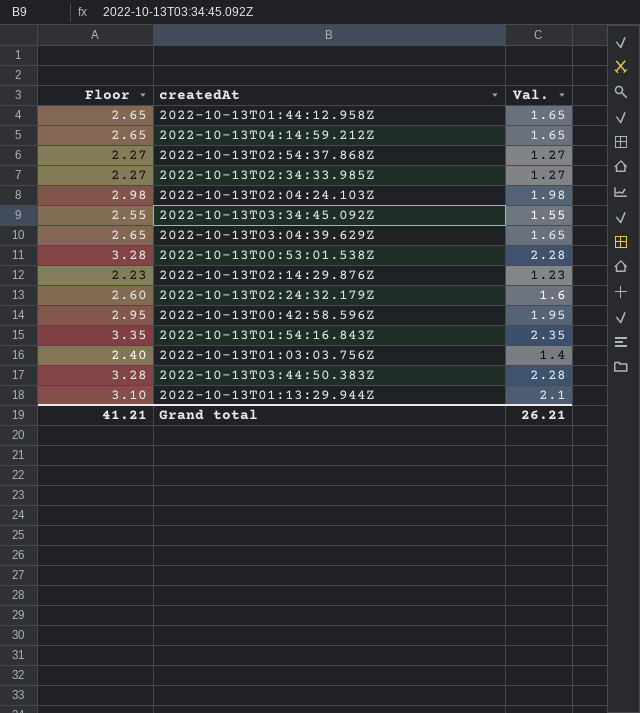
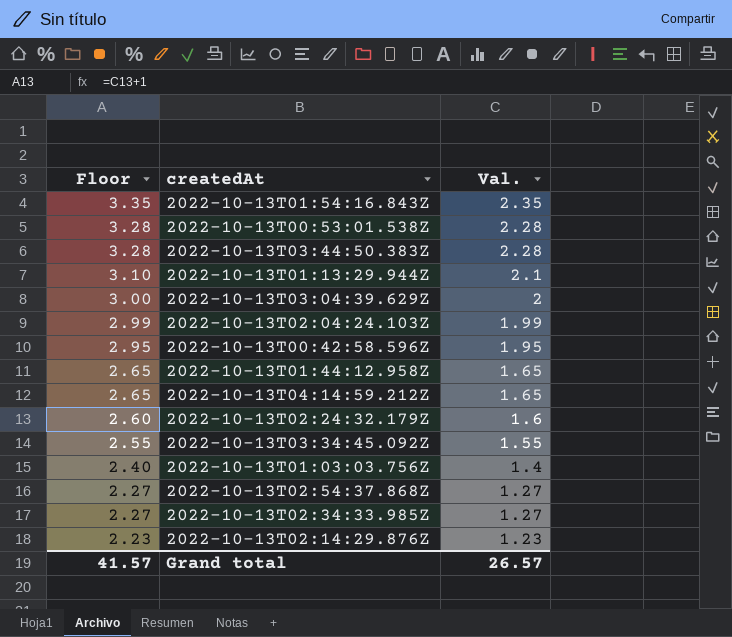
row order: none -> Floor descending
2022-10-13T03:04:39.629Z | Floor: 2.65 -> 3.00
2022-10-13T03:04:39.629Z | Val.: 1.65 -> 2
2022-10-13T02:04:24.103Z | Floor: 2.98 -> 2.99
2022-10-13T02:04:24.103Z | Val.: 1.98 -> 1.99
Grand total | Floor: 41.21 -> 41.57
Grand total | Val.: 26.21 -> 26.57

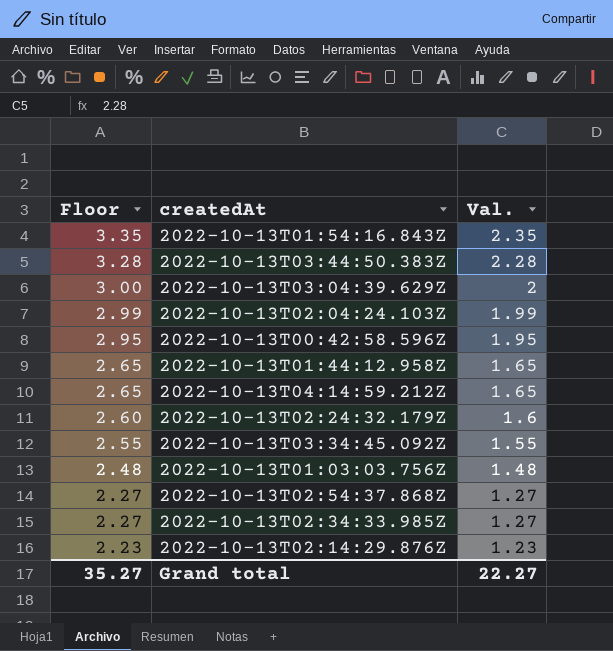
row 2022-10-13T00:53:01.538Z: 3.28 | 2.28 -> none
row 2022-10-13T01:13:29.944Z: 3.10 | 2.1 -> none
2022-10-13T01:03:03.756Z | Floor: 2.40 -> 2.48
2022-10-13T01:03:03.756Z | Val.: 1.4 -> 1.48
Grand total | Floor: 41.57 -> 35.27
Grand total | Val.: 26.57 -> 22.27

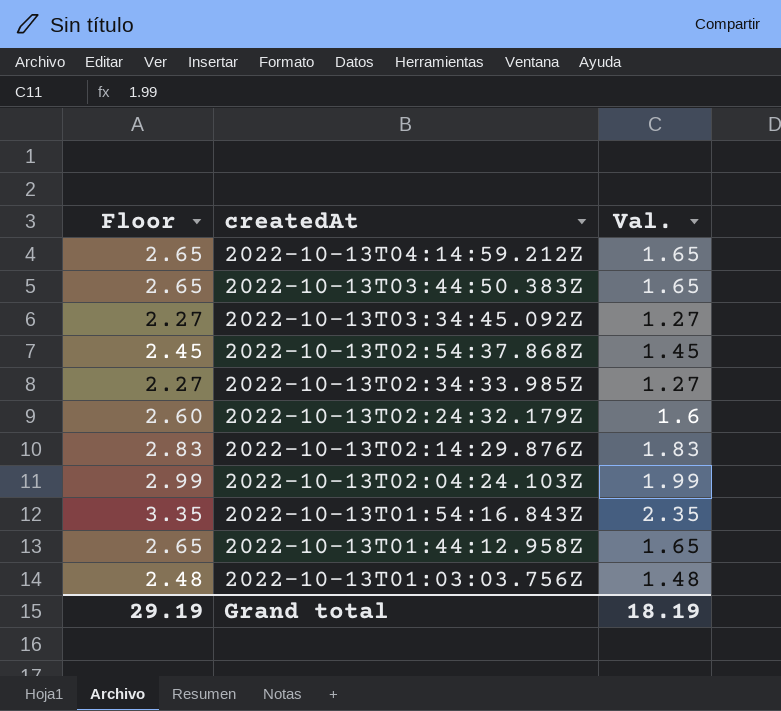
row order: Floor descending -> createdAt descending
row 2022-10-13T03:04:39.629Z: 3.00 | 2 -> none
row 2022-10-13T00:42:58.596Z: 2.95 | 1.95 -> none
2022-10-13T03:44:50.383Z | Floor: 3.28 -> 2.65
2022-10-13T03:44:50.383Z | Val.: 2.28 -> 1.65
2022-10-13T03:34:45.092Z | Floor: 2.55 -> 2.27
2022-10-13T03:34:45.092Z | Val.: 1.55 -> 1.27
2022-10-13T02:54:37.868Z | Floor: 2.27 -> 2.45
2022-10-13T02:54:37.868Z | Val.: 1.27 -> 1.45
2022-10-13T02:14:29.876Z | Floor: 2.23 -> 2.83
2022-10-13T02:14:29.876Z | Val.: 1.23 -> 1.83
Grand total | Floor: 35.27 -> 29.19
Grand total | Val.: 22.27 -> 18.19

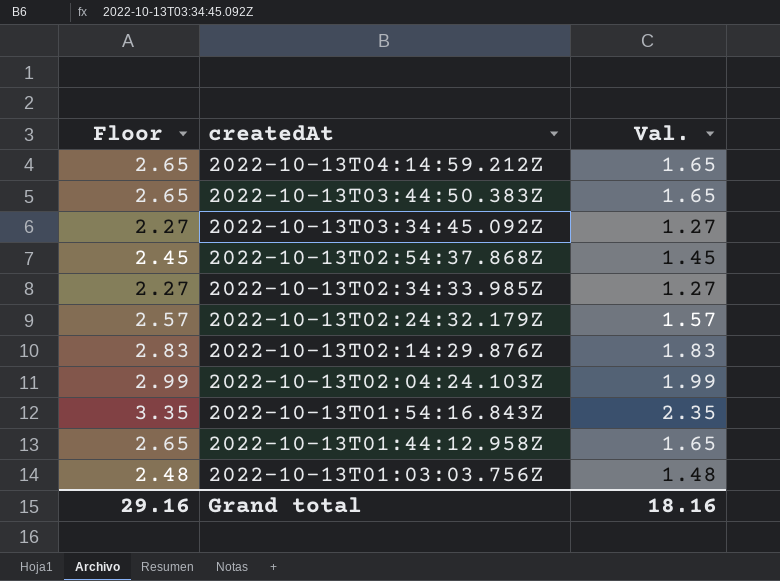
2022-10-13T02:24:32.179Z | Floor: 2.60 -> 2.57
2022-10-13T02:24:32.179Z | Val.: 1.6 -> 1.57
Grand total | Floor: 29.19 -> 29.16
Grand total | Val.: 18.19 -> 18.16

